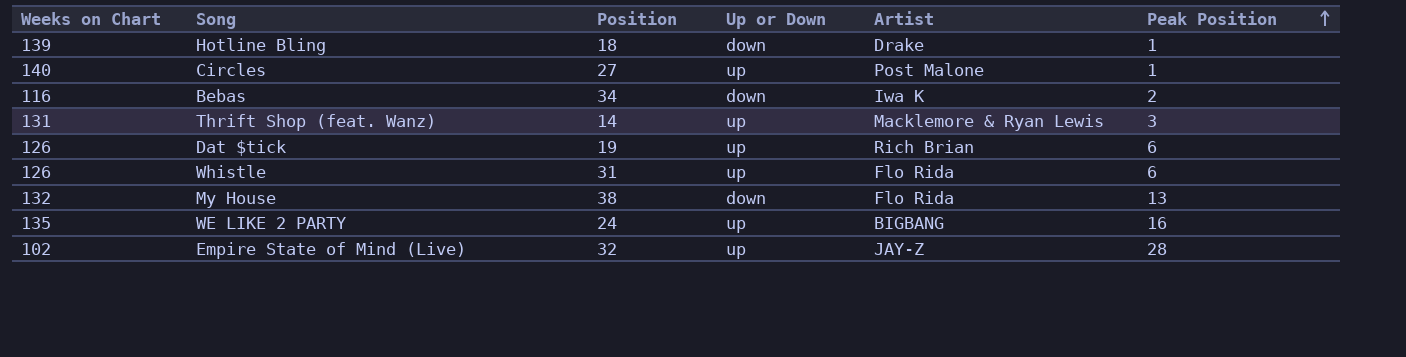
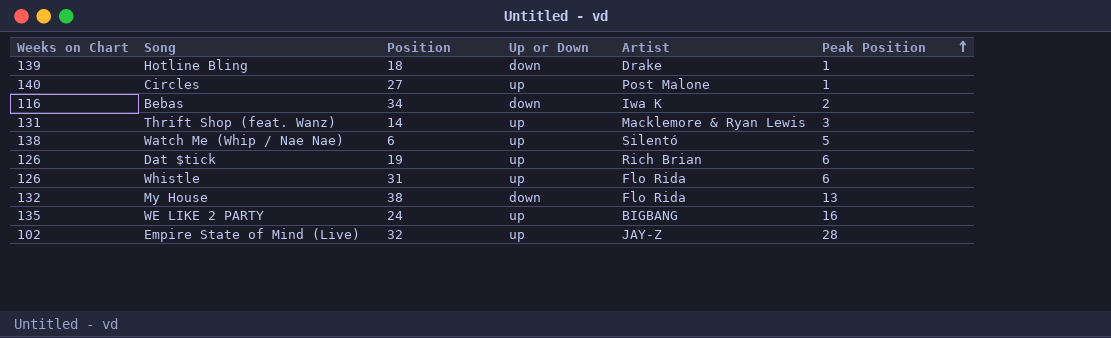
row Watch Me (Whip / Nae Nae): none -> 138 | 6 | up | Silentó | 5

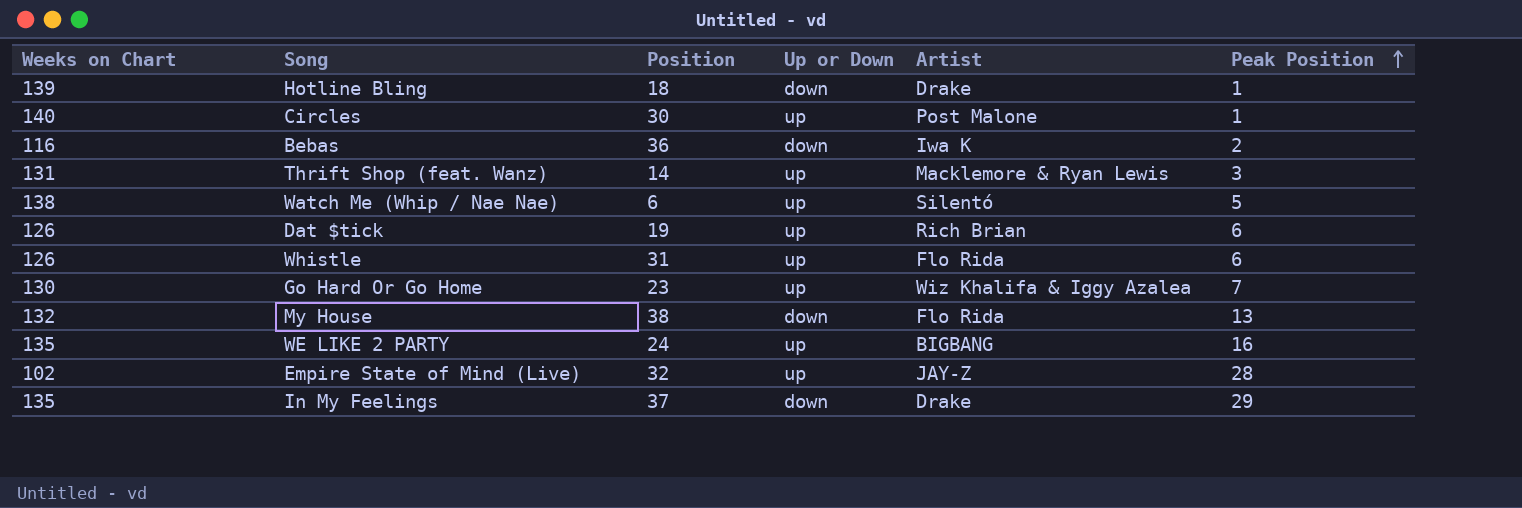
Circles | Position: 27 -> 30
Bebas | Position: 34 -> 36
row Go Hard Or Go Home: none -> 130 | 23 | up | Wiz Khalifa & Iggy Azalea | 7
row In My Feelings: none -> 135 | 37 | down | Drake | 29

